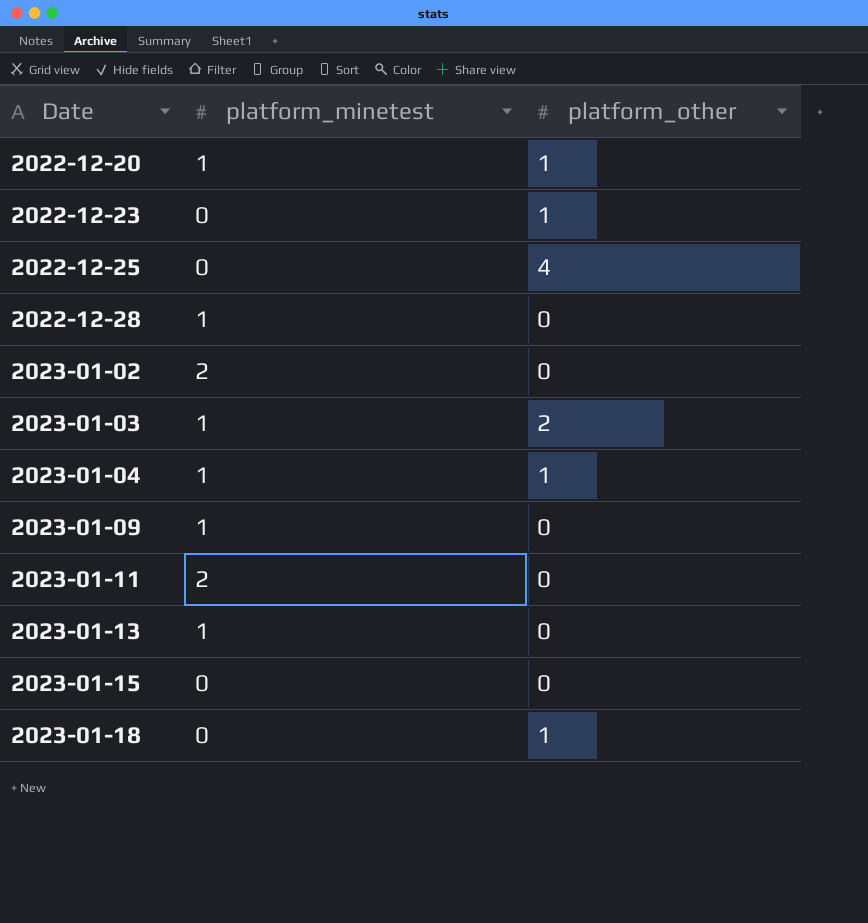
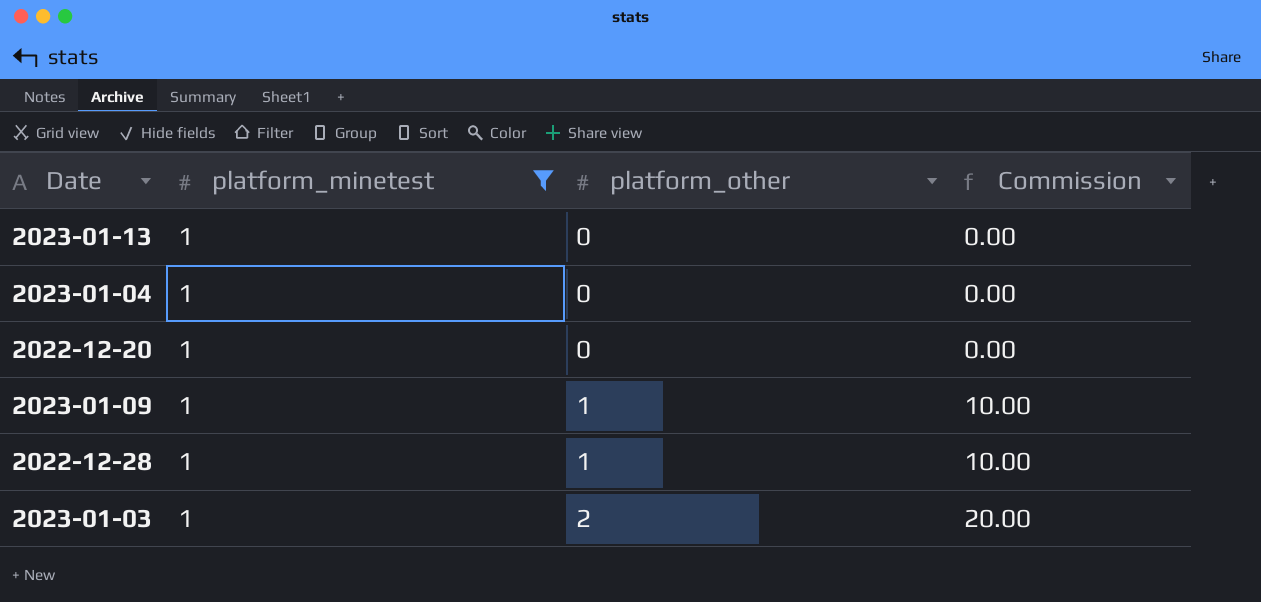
filter: none -> platform_minetest = 1
row order: Date ascending -> platform_other ascending
column Commission | formula: none -> [platform_other] * 10
2023-01-04 | platform_other: 1 -> 0
2022-12-20 | platform_other: 1 -> 0
2023-01-09 | platform_other: 0 -> 1
2022-12-28 | platform_other: 0 -> 1

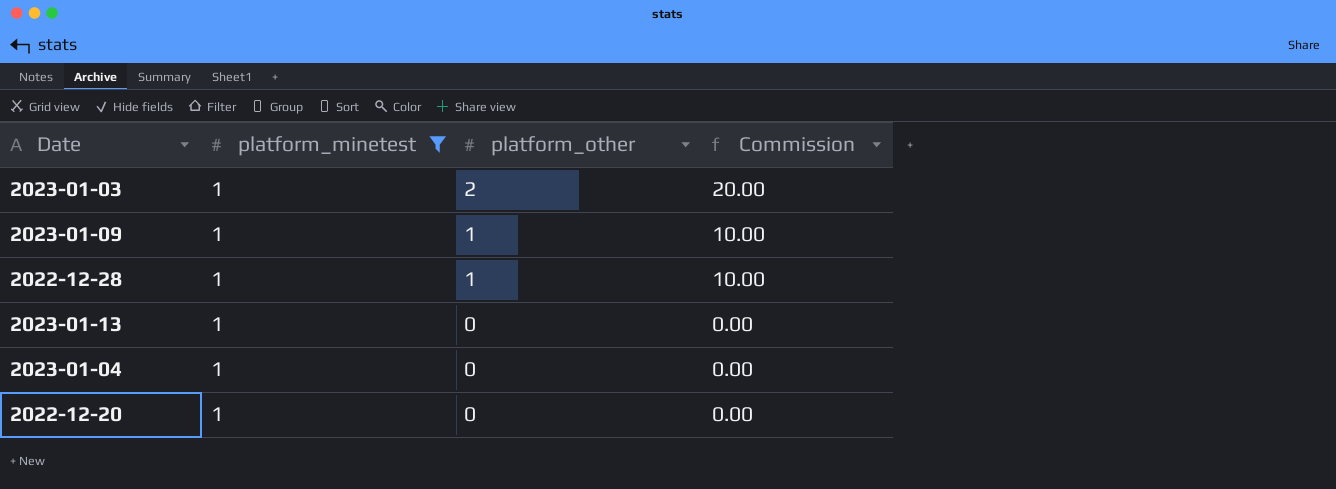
row order: platform_other ascending -> platform_other descending

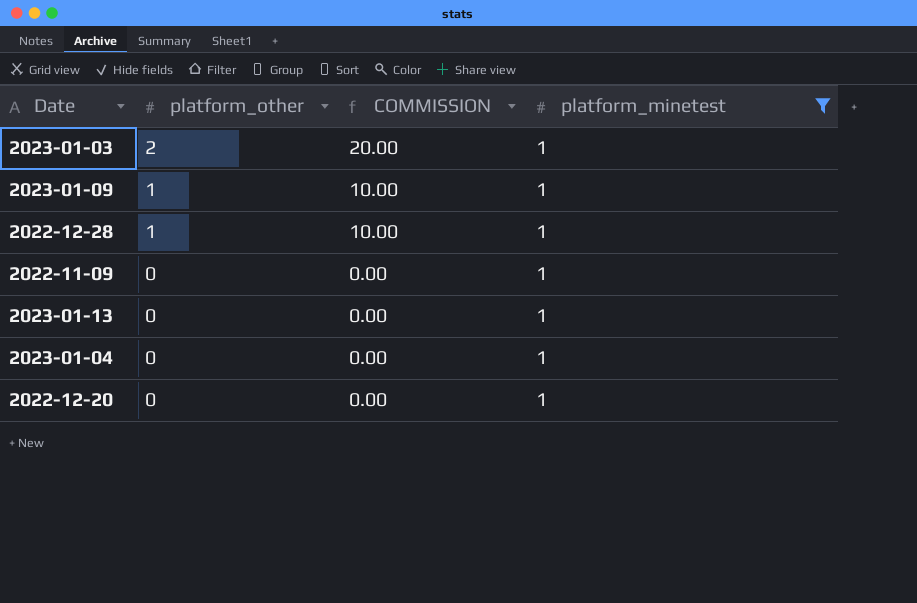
column name: Commission -> COMMISSION
column platform_minetest | position: 2 -> 4
row 2022-11-09: none -> 0 | 0.00 | 1

